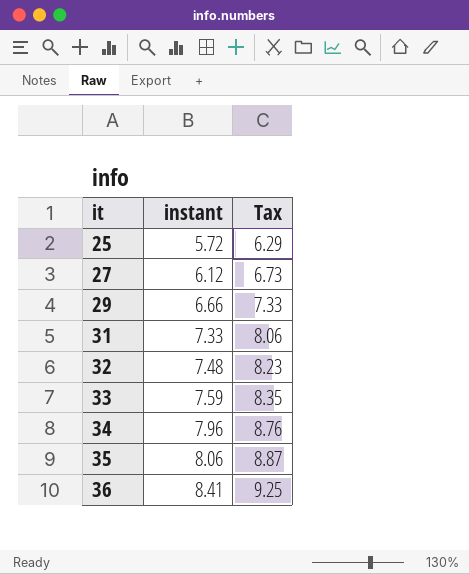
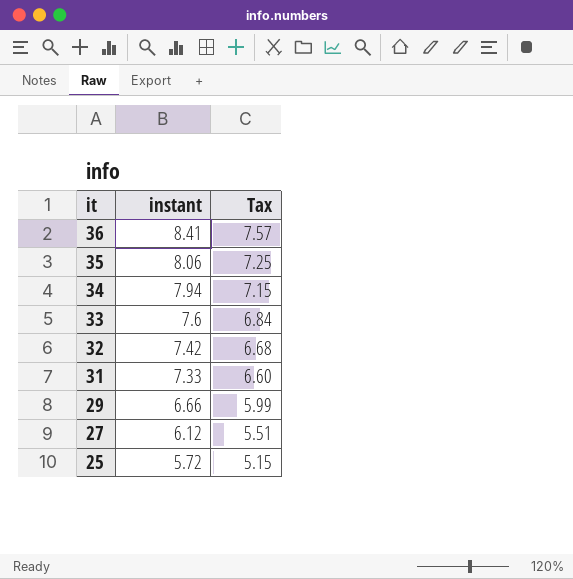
row order: it ascending -> it descending
column Tax | formula: [instant] * 1.1 -> [instant] * 0.9
34 | instant: 7.96 -> 7.94
33 | instant: 7.59 -> 7.6
32 | instant: 7.48 -> 7.42

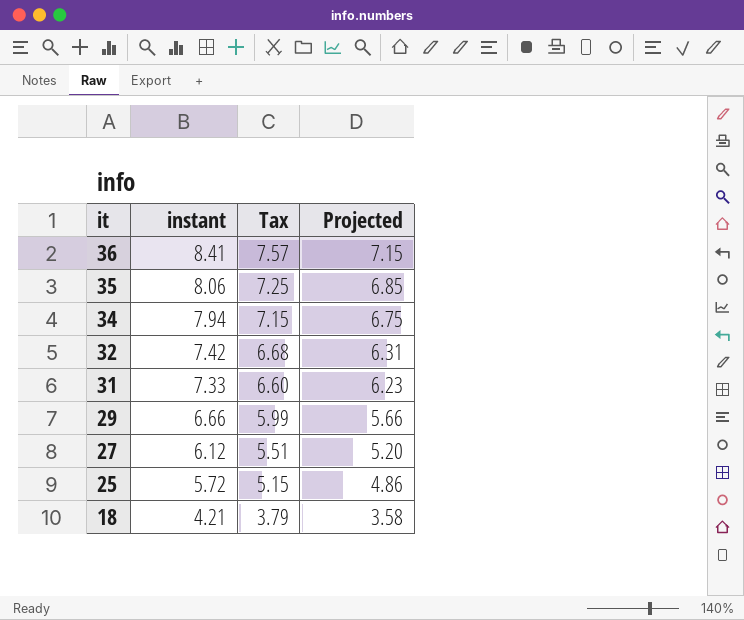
column Projected | formula: none -> [instant] * 0.85
row 33: 7.6 | 6.84 -> none
row 18: none -> 4.21 | 3.79 | 3.58

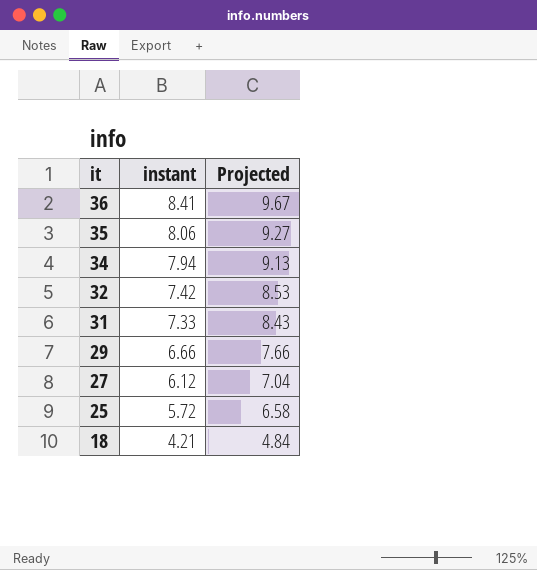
column Tax | formula: [instant] * 0.9 -> none
column Projected | formula: [instant] * 0.85 -> [instant] * 1.15

